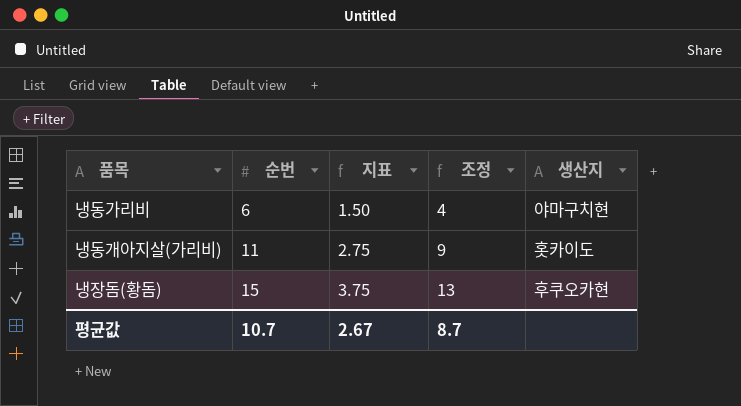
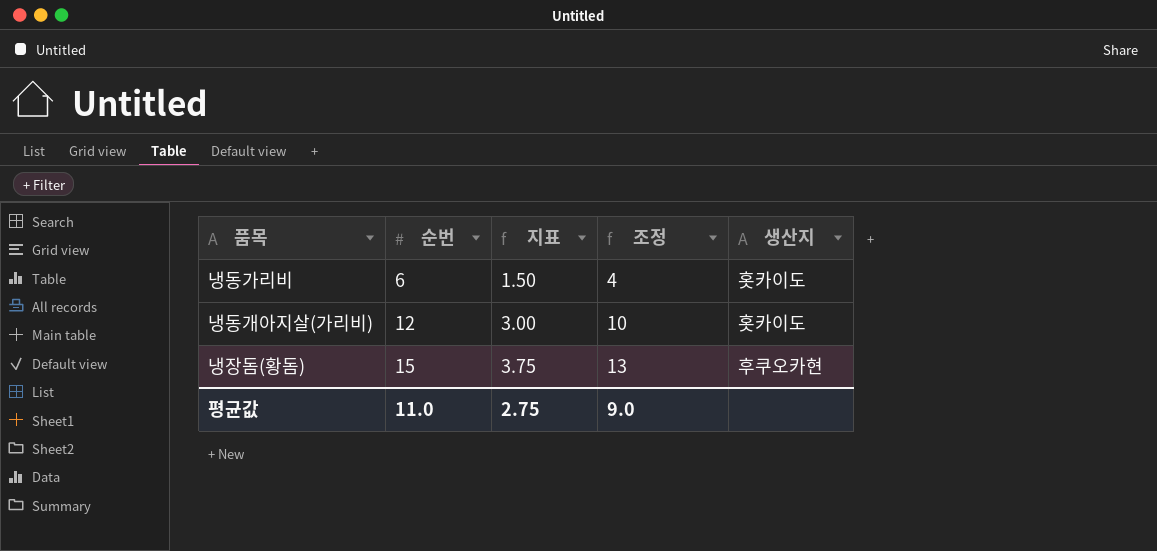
냉동가리비 | 생산지: 야마구치현 -> 홋카이도
냉동개아지살(가리비) | 순번: 11 -> 12
냉동개아지살(가리비) | 지표: 2.75 -> 3.00
냉동개아지살(가리비) | 조정: 9 -> 10
평균값 | 순번: 10.7 -> 11.0
평균값 | 지표: 2.67 -> 2.75
평균값 | 조정: 8.7 -> 9.0

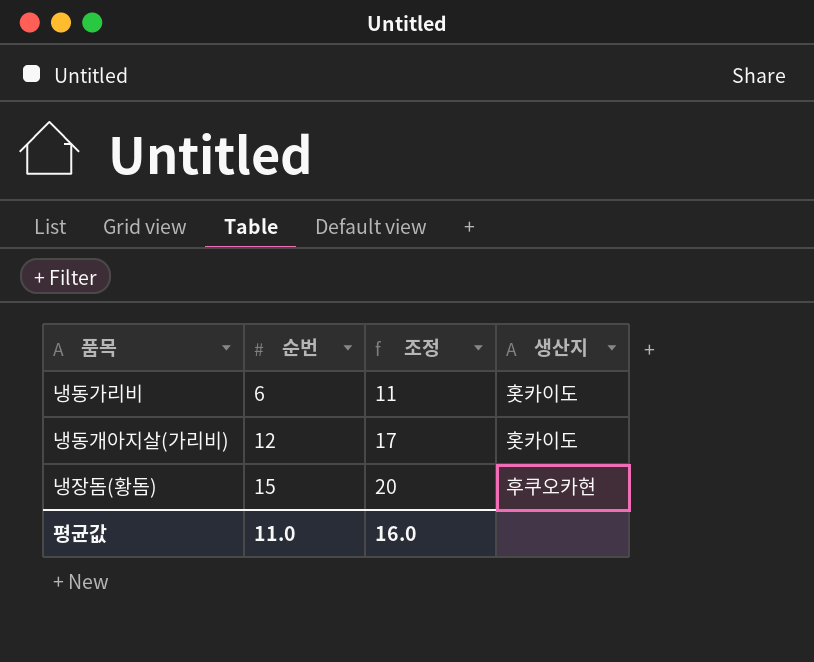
column 지표 | formula: [순번] * 0.25 -> none
column 조정 | formula: [순번] - 2 -> [순번] + 5
평균값 | 조정: 9.0 -> 16.0

